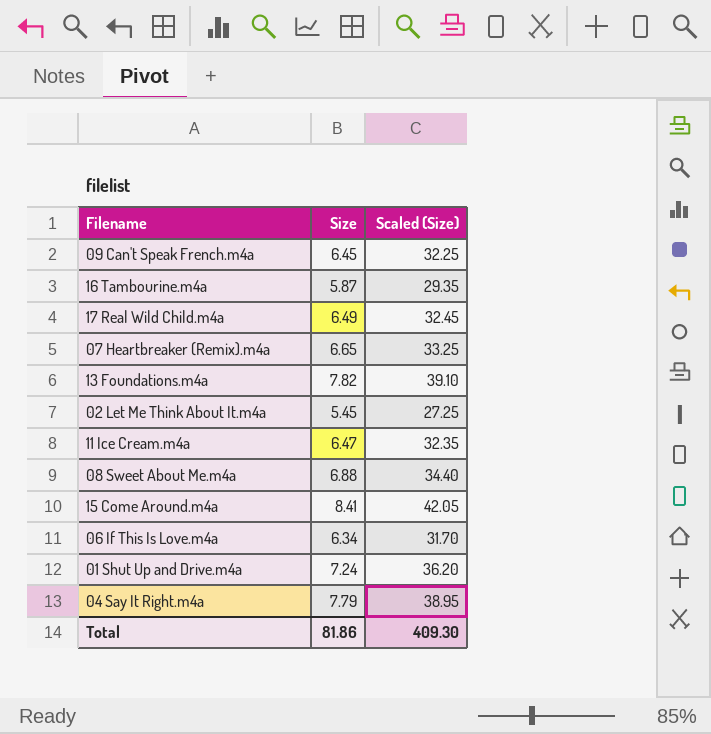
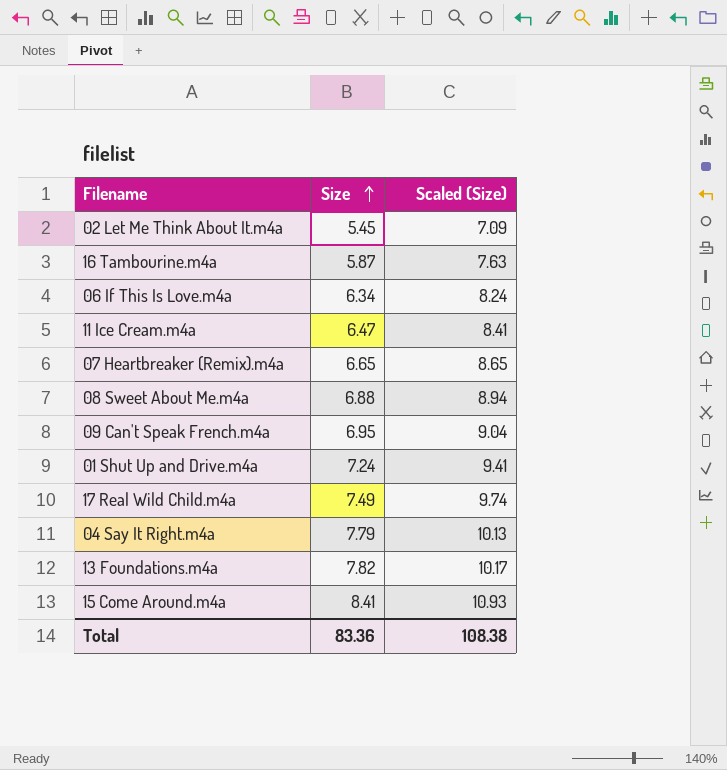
row order: none -> Size ascending
column Scaled (Size) | formula: [Size] * 5 -> [Size] * 1.3
09 Can't Speak French.m4a | Size: 6.45 -> 6.95
17 Real Wild Child.m4a | Size: 6.49 -> 7.49
Total | Size: 81.86 -> 83.36
Total | Scaled (Size): 409.30 -> 108.38

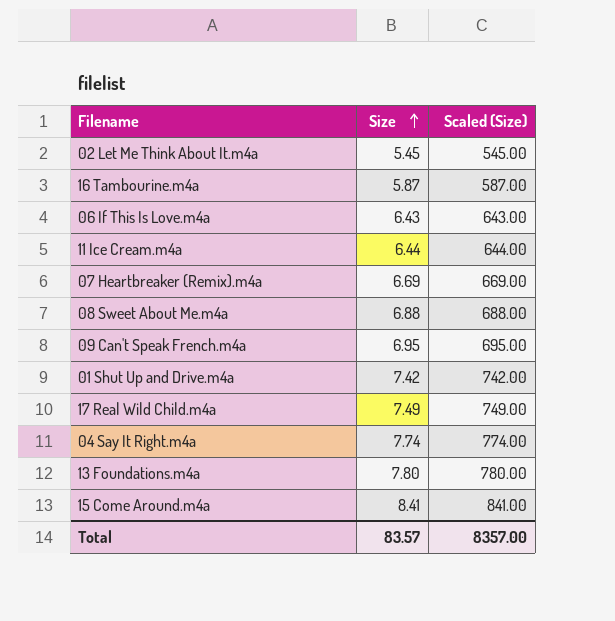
column Scaled (Size) | formula: [Size] * 1.3 -> [Size] * 100
06 If This Is Love.m4a | Size: 6.34 -> 6.43
11 Ice Cream.m4a | Size: 6.47 -> 6.44
07 Heartbreaker (Remix).m4a | Size: 6.65 -> 6.69
01 Shut Up and Drive.m4a | Size: 7.24 -> 7.42
04 Say It Right.m4a | Size: 7.79 -> 7.74
13 Foundations.m4a | Size: 7.82 -> 7.80
Total | Size: 83.36 -> 83.57
Total | Scaled (Size): 108.38 -> 8357.00

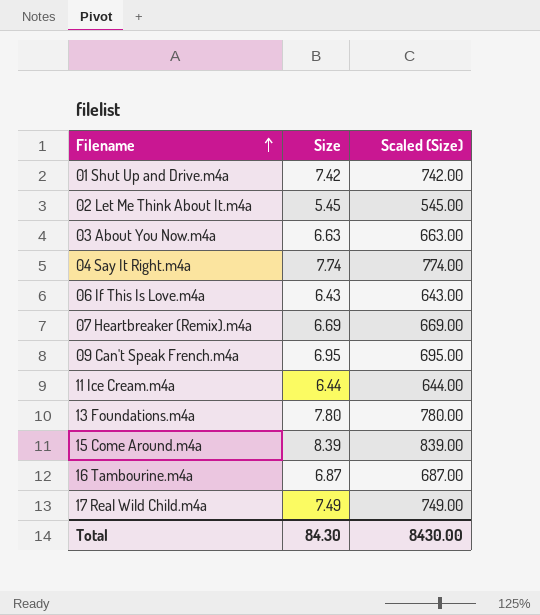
row order: Size ascending -> Filename ascending
row 08 Sweet About Me.m4a: 6.88 | 688.00 -> none
row 03 About You Now.m4a: none -> 6.63 | 663.00
15 Come Around.m4a | Size: 8.41 -> 8.39
15 Come Around.m4a | Scaled (Size): 841.00 -> 839.00
16 Tambourine.m4a | Size: 5.87 -> 6.87
16 Tambourine.m4a | Scaled (Size): 587.00 -> 687.00
Total | Size: 83.57 -> 84.30
Total | Scaled (Size): 8357.00 -> 8430.00

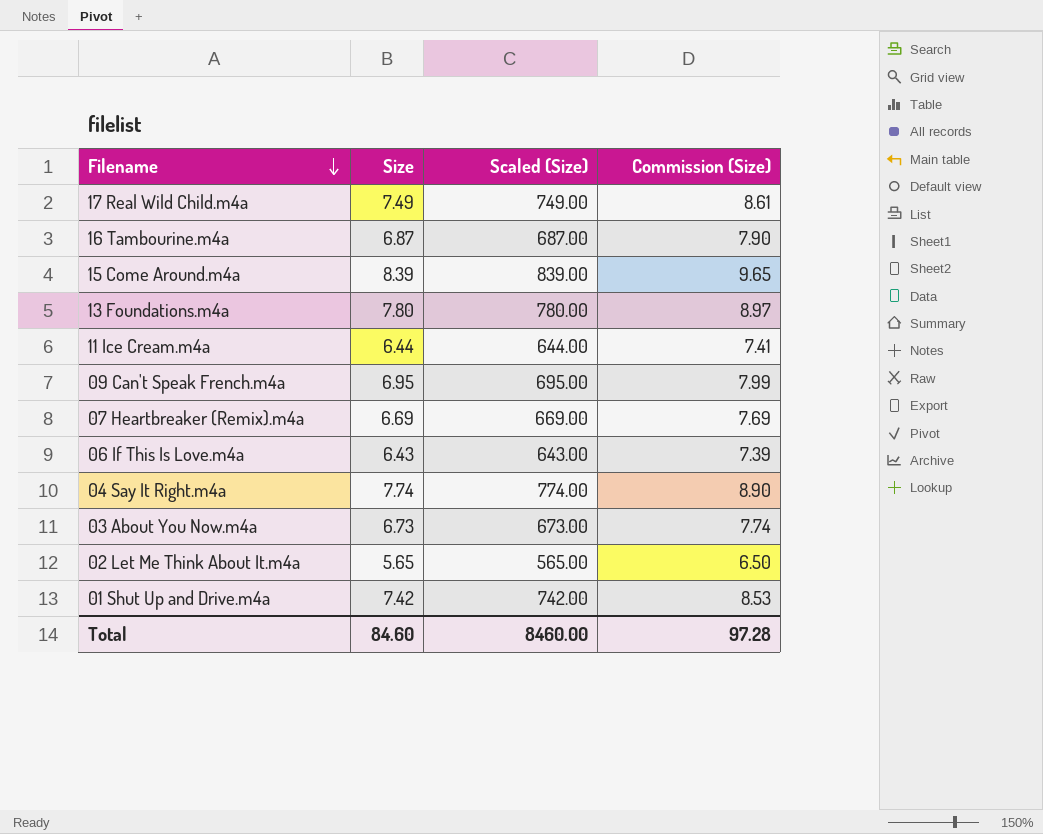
row order: Filename ascending -> Filename descending
column Commission (Size) | formula: none -> [Size] * 1.15
03 About You Now.m4a | Size: 6.63 -> 6.73
03 About You Now.m4a | Scaled (Size): 663.00 -> 673.00
02 Let Me Think About It.m4a | Size: 5.45 -> 5.65
02 Let Me Think About It.m4a | Scaled (Size): 545.00 -> 565.00
Total | Size: 84.30 -> 84.60
Total | Scaled (Size): 8430.00 -> 8460.00

